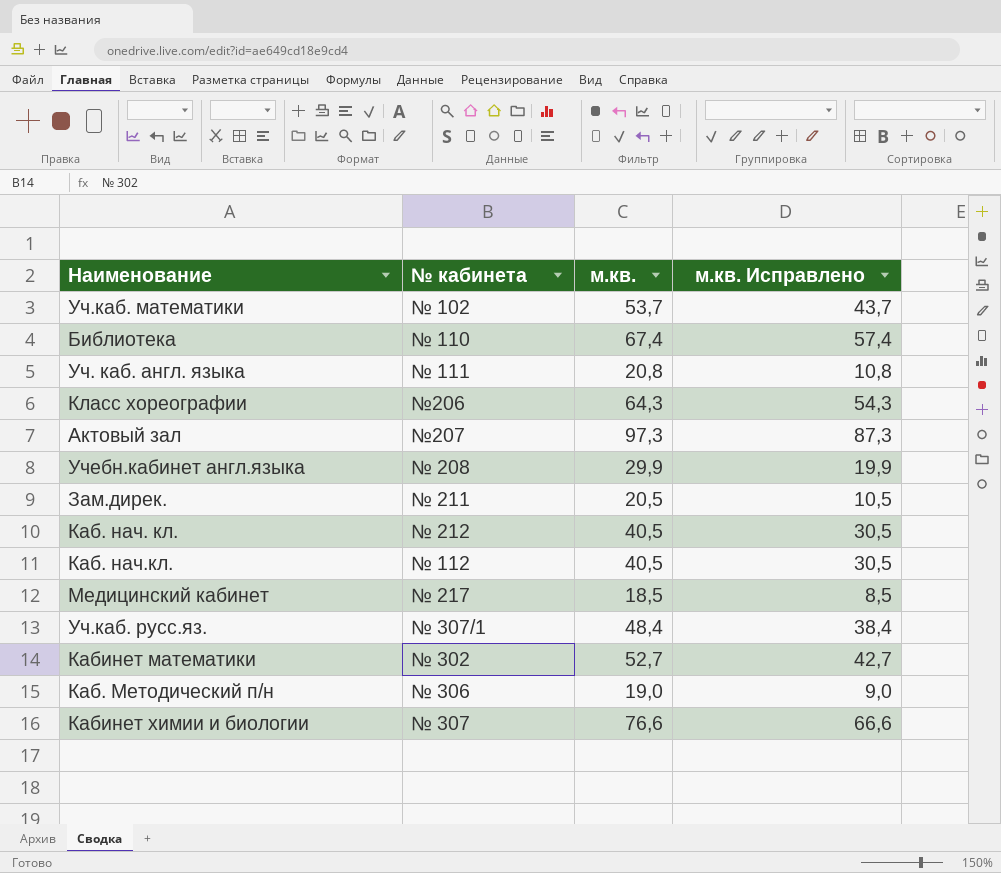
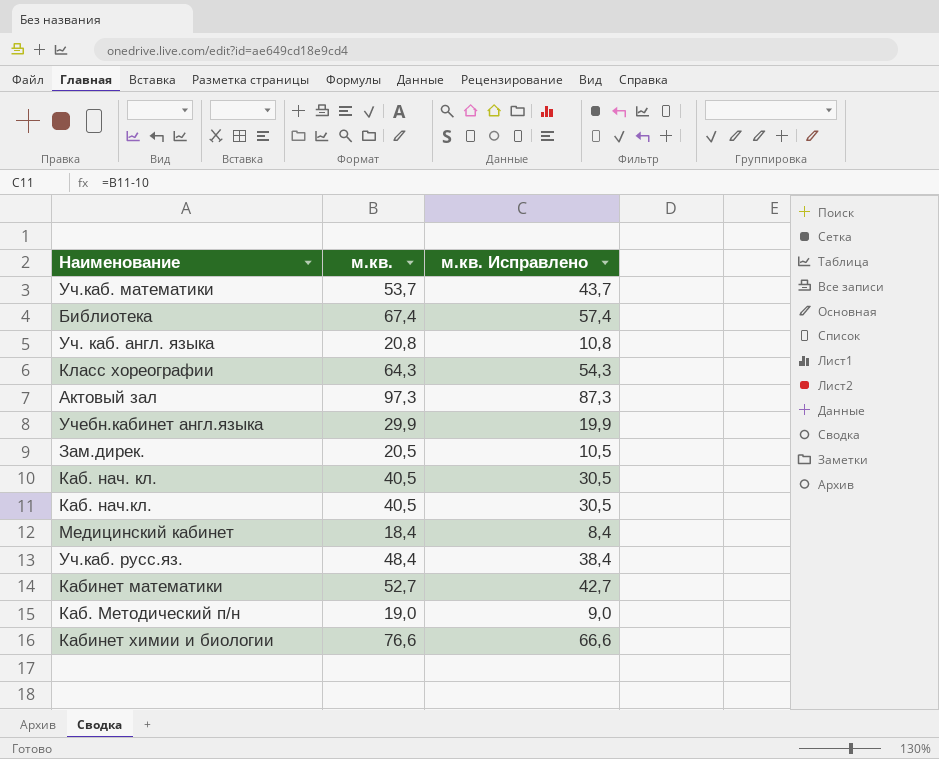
column № кабинета | position: 2 -> none
Медицинский кабинет | м.кв.: 18,5 -> 18,4
Медицинский кабинет | м.кв. Исправлено: 8,5 -> 8,4

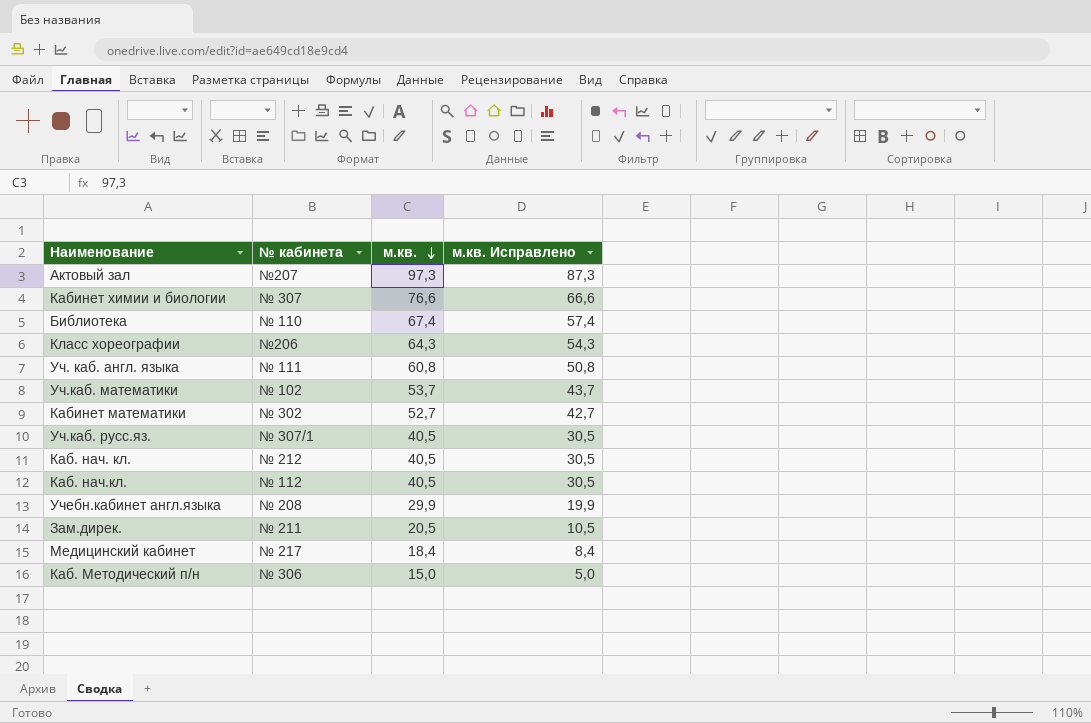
row order: none -> м.кв. descending
column № кабинета | position: none -> 2
Уч. каб. англ. языка | м.кв.: 20,8 -> 60,8
Уч. каб. англ. языка | м.кв. Исправлено: 10,8 -> 50,8
Уч.каб. русс.яз. | м.кв.: 48,4 -> 40,5
Уч.каб. русс.яз. | м.кв. Исправлено: 38,4 -> 30,5
Каб. Методический п/н | м.кв.: 19,0 -> 15,0
Каб. Методический п/н | м.кв. Исправлено: 9,0 -> 5,0

